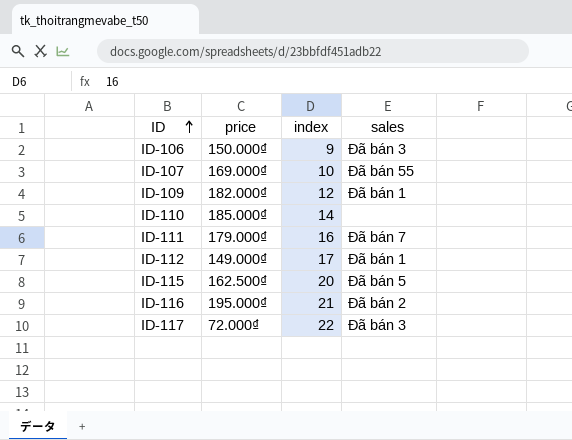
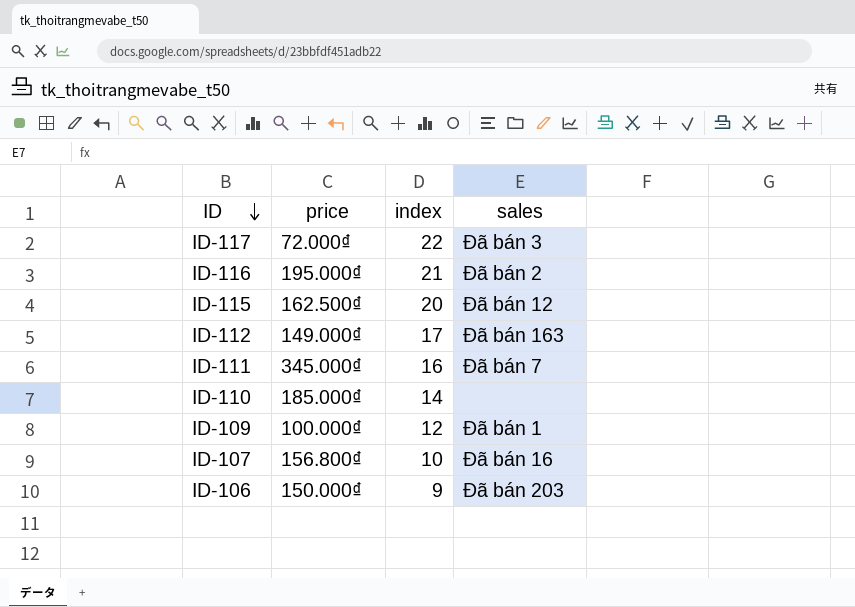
row order: ID ascending -> ID descending
ID-115 | sales: Đã bán 5 -> Đã bán 12
ID-112 | sales: Đã bán 1 -> Đã bán 163
ID-111 | price: 179.000₫ -> 345.000₫
ID-109 | price: 182.000₫ -> 100.000₫
ID-107 | price: 169.000₫ -> 156.800₫
ID-107 | sales: Đã bán 55 -> Đã bán 16
ID-106 | sales: Đã bán 3 -> Đã bán 203

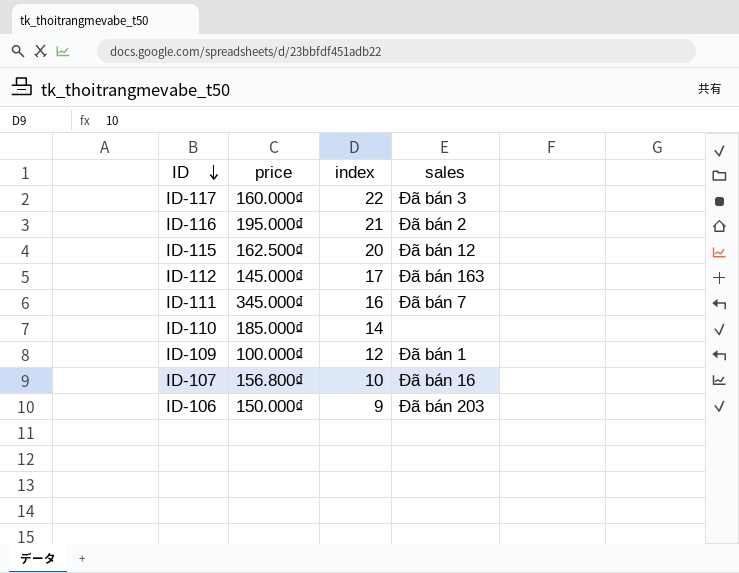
ID-117 | price: 72.000₫ -> 160.000₫
ID-112 | price: 149.000₫ -> 145.000₫

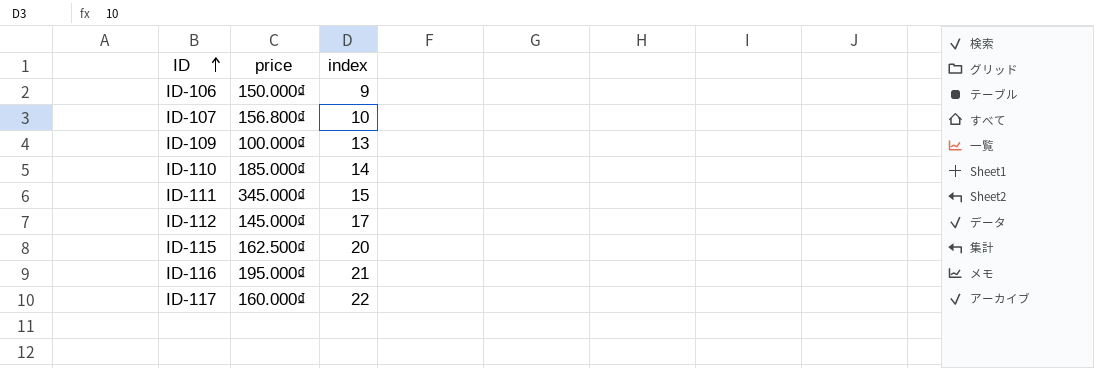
row order: ID descending -> ID ascending
column sales | position: 4 -> none
ID-109 | index: 12 -> 13
ID-111 | index: 16 -> 15

